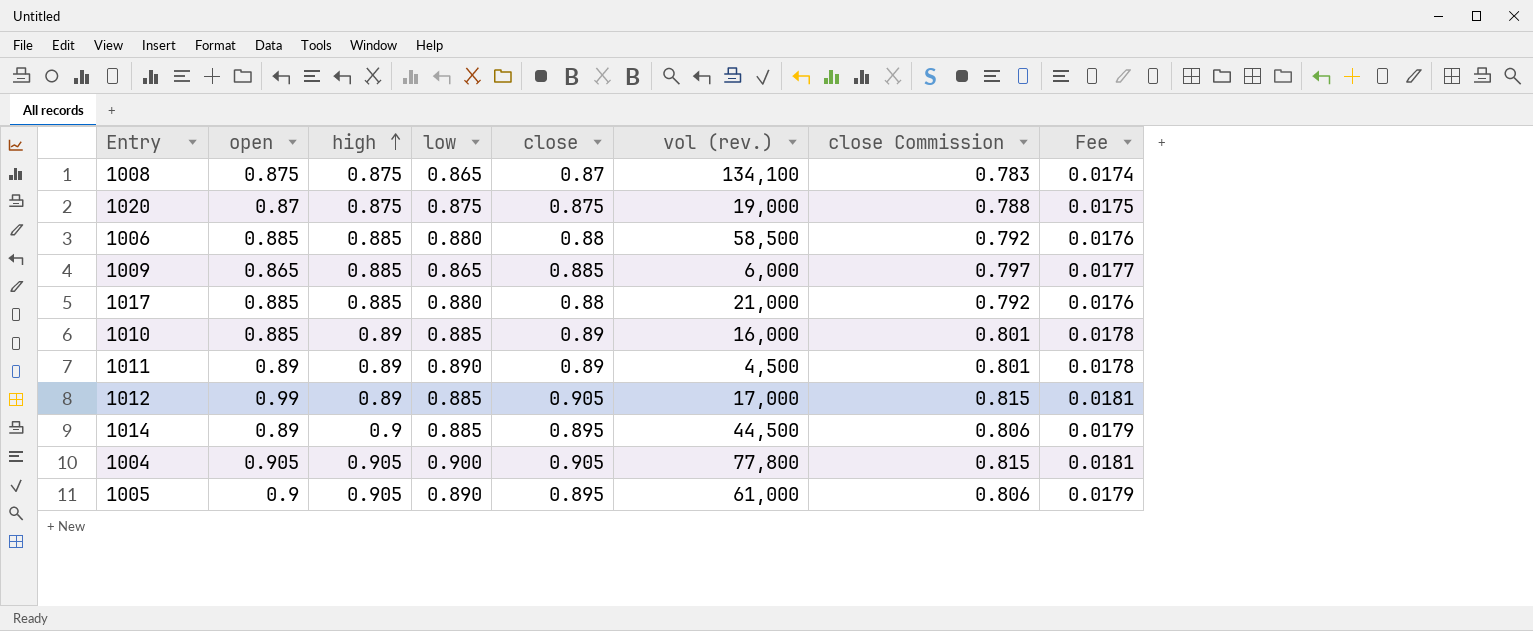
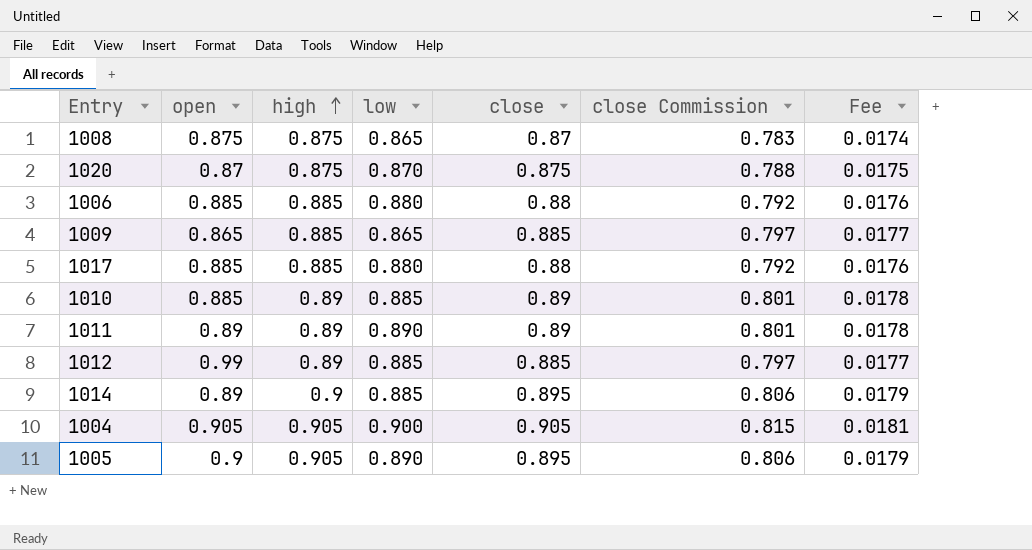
column vol (rev.) | position: 6 -> none
1020 | low: 0.875 -> 0.870
1012 | close: 0.905 -> 0.885
1012 | close Commission: 0.815 -> 0.797
1012 | Fee: 0.0181 -> 0.0177

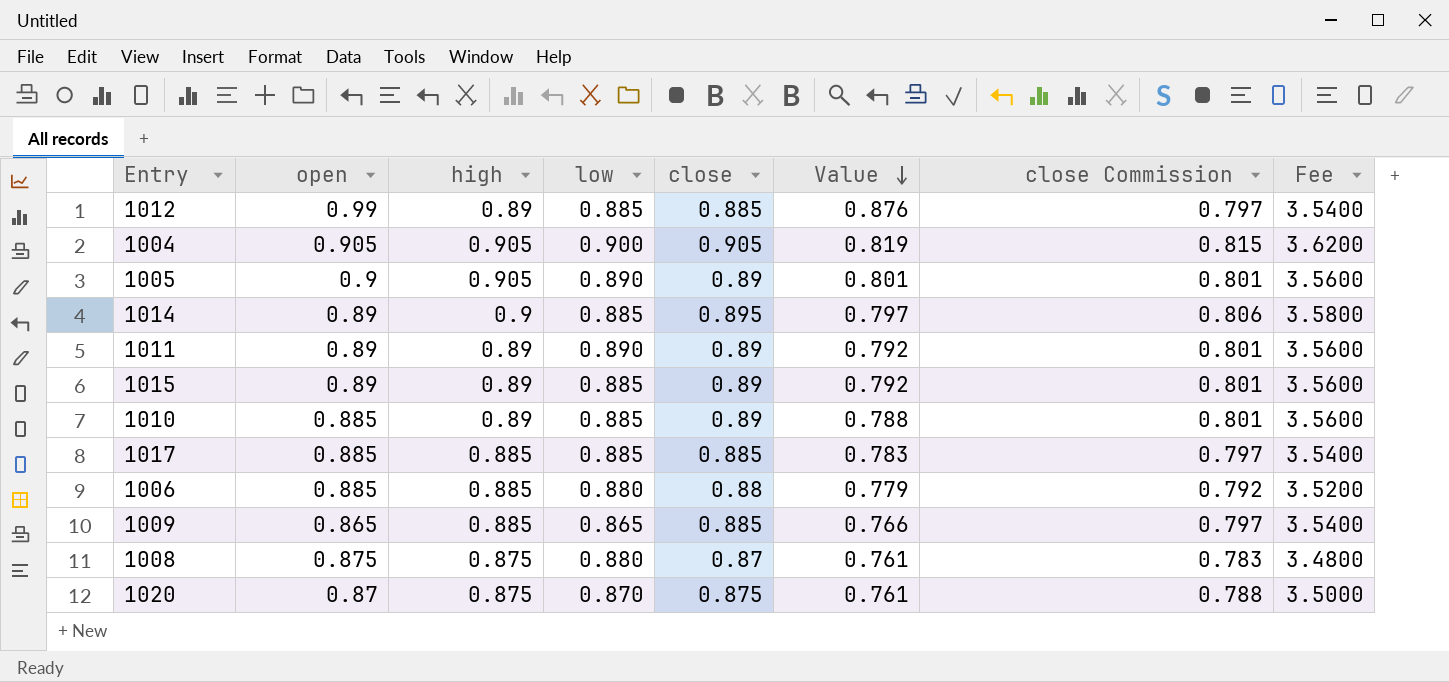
row order: high ascending -> Value descending
column Value | formula: none -> [open] * [close]
column Fee | formula: [close] * 0.02 -> [close] * 4
1005 | close: 0.895 -> 0.89
1005 | close Commission: 0.806 -> 0.801
row 1015: none -> 0.89 | 0.89 | 0.885 | 0.89 | 0.792 | 0.801 | 3.5600
1017 | low: 0.880 -> 0.885
1017 | close: 0.88 -> 0.885
1017 | close Commission: 0.792 -> 0.797
1008 | low: 0.865 -> 0.880

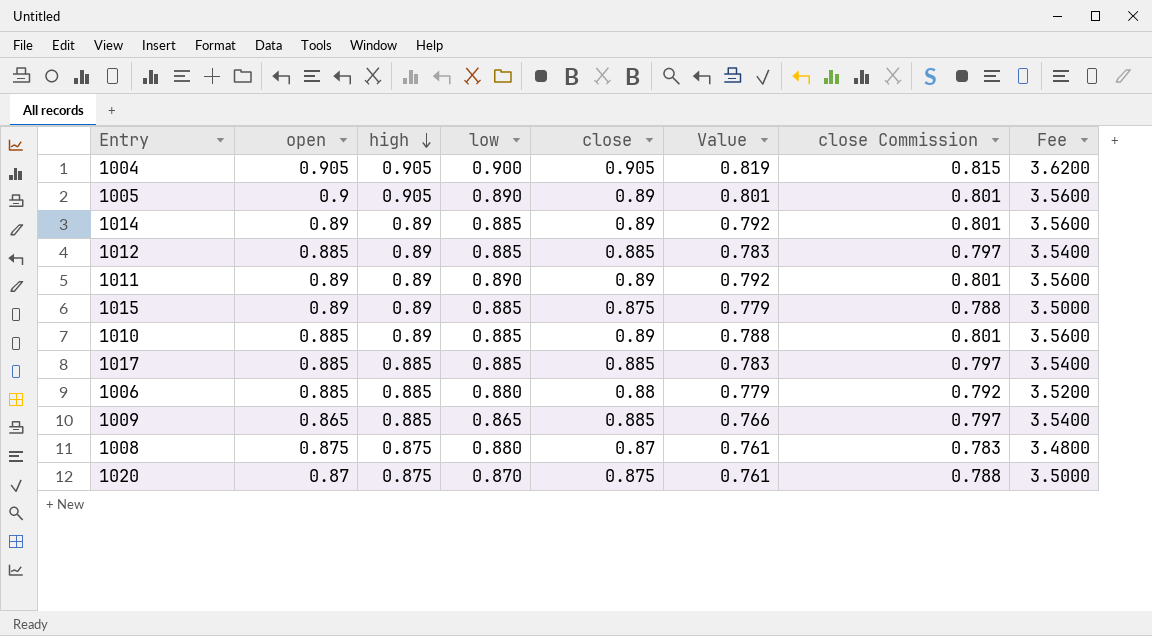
row order: Value descending -> high descending
1014 | high: 0.9 -> 0.89
1014 | close: 0.895 -> 0.89
1014 | Value: 0.797 -> 0.792
1014 | close Commission: 0.806 -> 0.801
1014 | Fee: 3.5800 -> 3.5600
1012 | open: 0.99 -> 0.885
1012 | Value: 0.876 -> 0.783
1015 | close: 0.89 -> 0.875
1015 | Value: 0.792 -> 0.779
1015 | close Commission: 0.801 -> 0.788
1015 | Fee: 3.5600 -> 3.5000

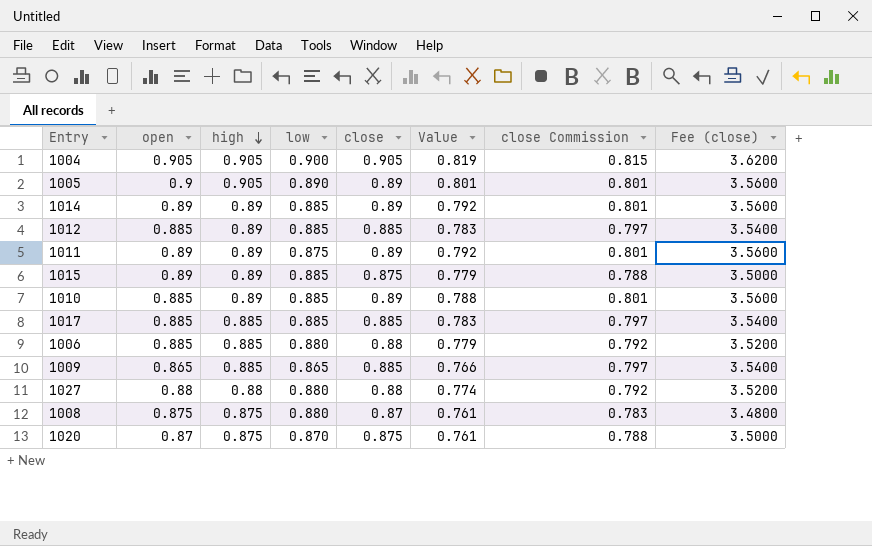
column name: Fee -> Fee (close)
1011 | low: 0.890 -> 0.875
row 1027: none -> 0.88 | 0.88 | 0.880 | 0.88 | 0.774 | 0.792 | 3.5200

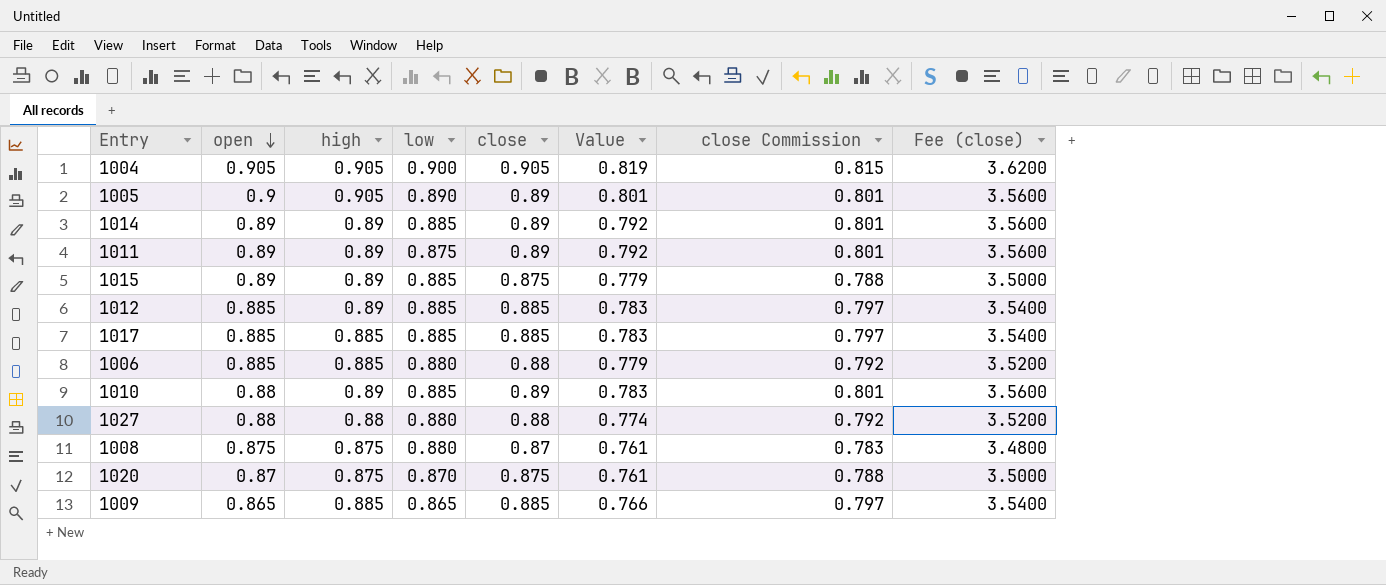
row order: high descending -> open descending
1010 | open: 0.885 -> 0.88
1010 | Value: 0.788 -> 0.783

